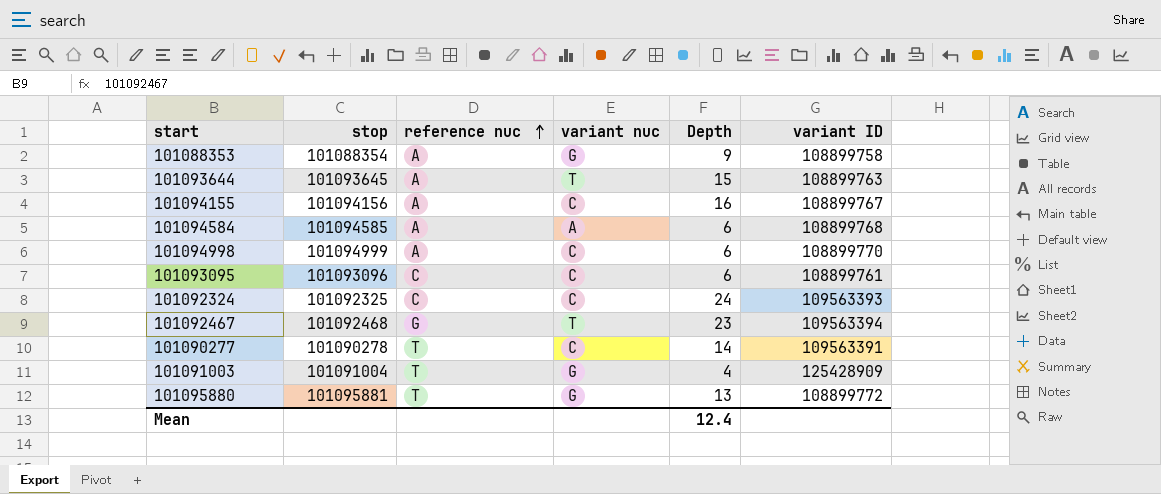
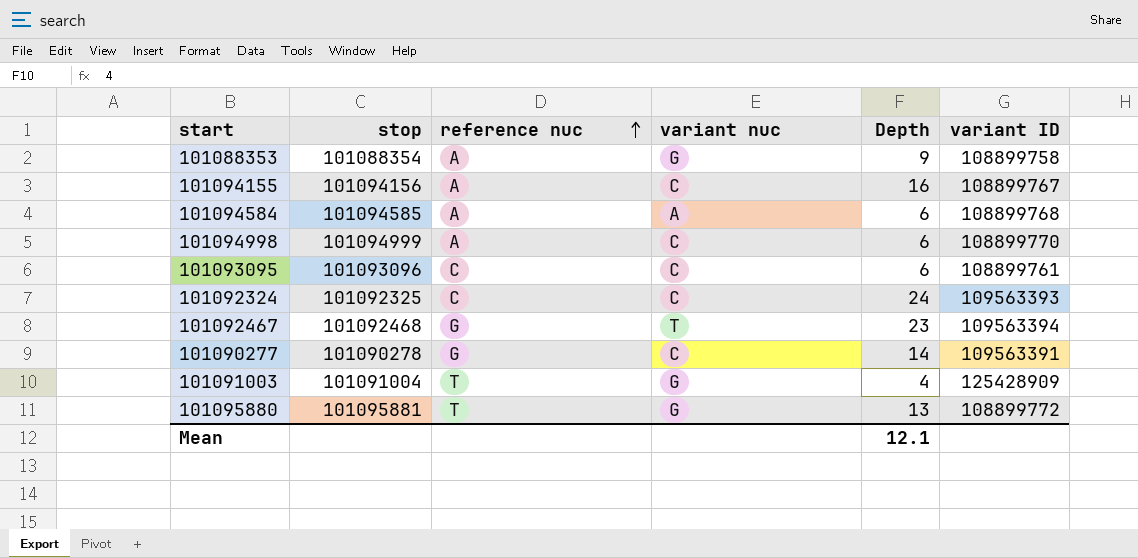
row 101093644: 101093645 | A | T | 15 | 108899763 -> none
101090277 | reference nuc: T -> G
Mean | Depth: 12.4 -> 12.1

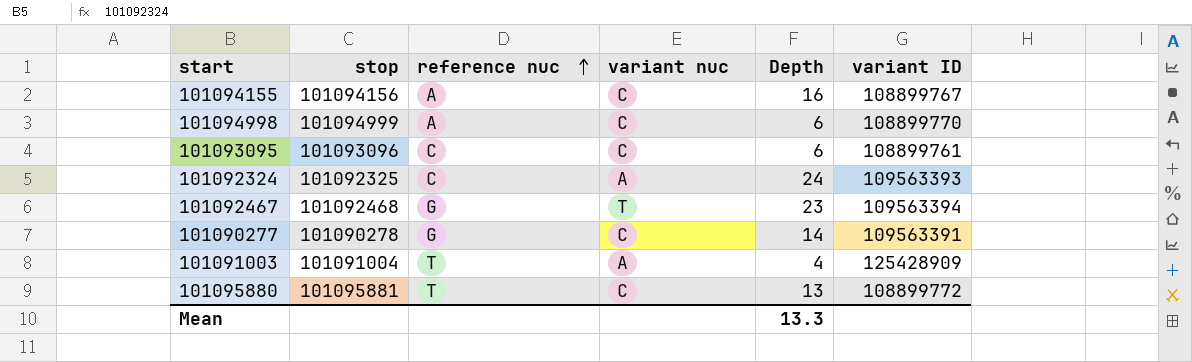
row 101088353: 101088354 | A | G | 9 | 108899758 -> none
row 101094584: 101094585 | A | A | 6 | 108899768 -> none
101092324 | variant nuc: C -> A
101091003 | variant nuc: G -> A
101095880 | variant nuc: G -> C
Mean | Depth: 12.1 -> 13.3

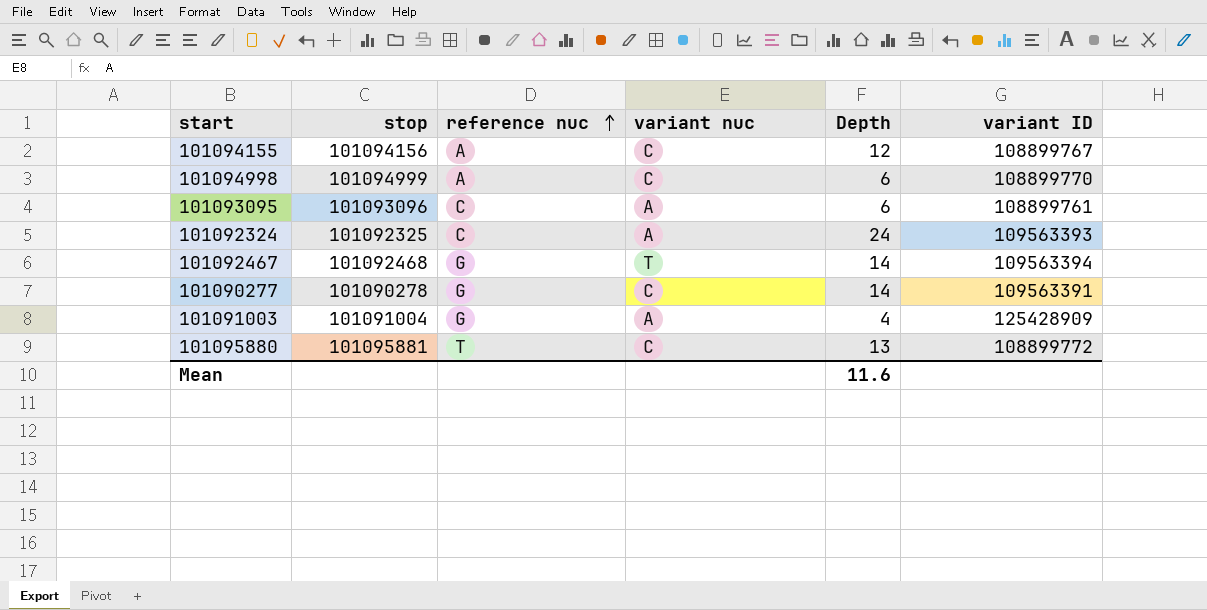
101094155 | Depth: 16 -> 12
101093095 | variant nuc: C -> A
101092467 | Depth: 23 -> 14
101091003 | reference nuc: T -> G
Mean | Depth: 13.3 -> 11.6

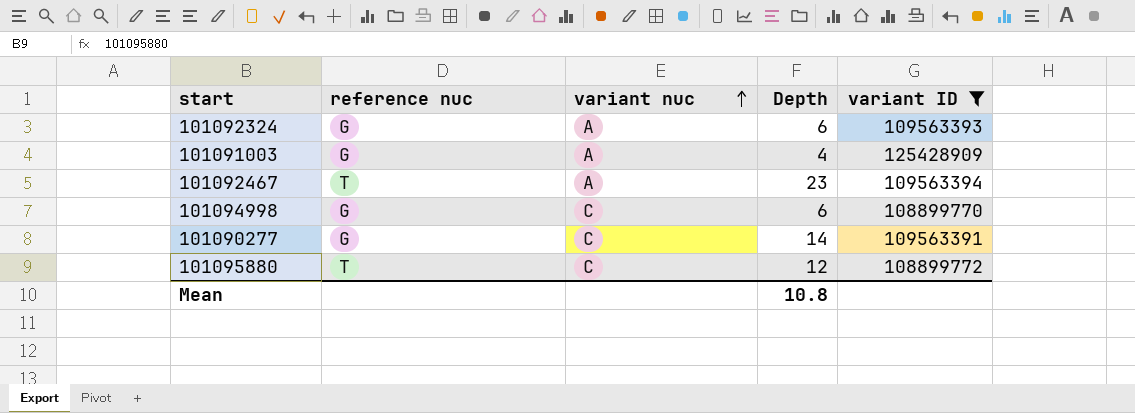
filter: none -> variant ID >= 108899770
row order: reference nuc ascending -> variant nuc ascending
column stop | position: 2 -> none
101092324 | reference nuc: C -> G
101092324 | Depth: 24 -> 6
101092467 | reference nuc: G -> T
101092467 | variant nuc: T -> A
101092467 | Depth: 14 -> 23
101094998 | reference nuc: A -> G
101095880 | Depth: 13 -> 12
Mean | Depth: 11.6 -> 10.8

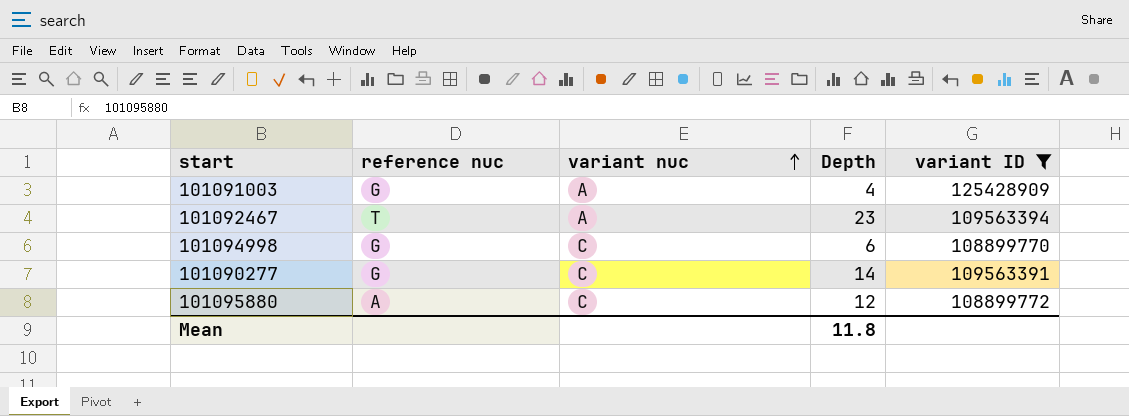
row 101092324: G | A | 6 | 109563393 -> none
101095880 | reference nuc: T -> A
Mean | Depth: 10.8 -> 11.8

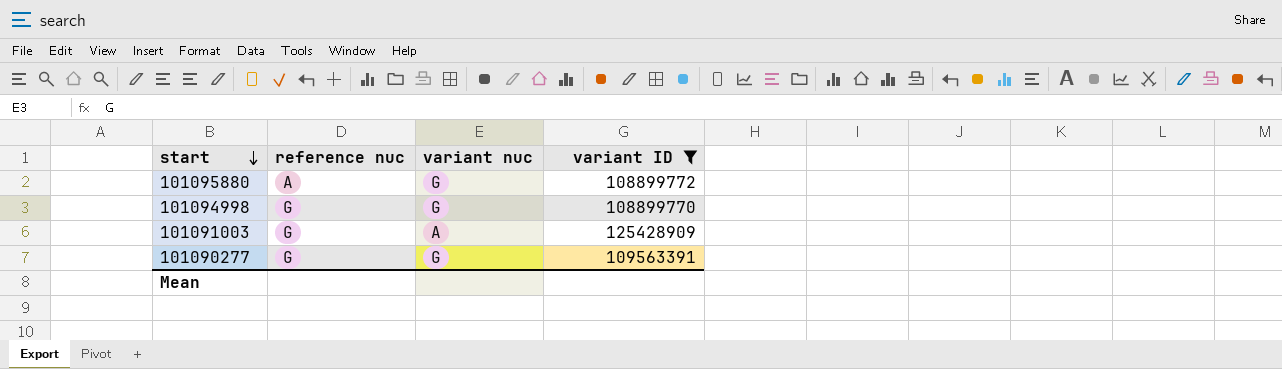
row order: variant nuc ascending -> start descending
column Depth | position: 4 -> none
row 101092467: T | A | 23 | 109563394 -> none
101095880 | variant nuc: C -> G
101094998 | variant nuc: C -> G
101090277 | variant nuc: C -> G

